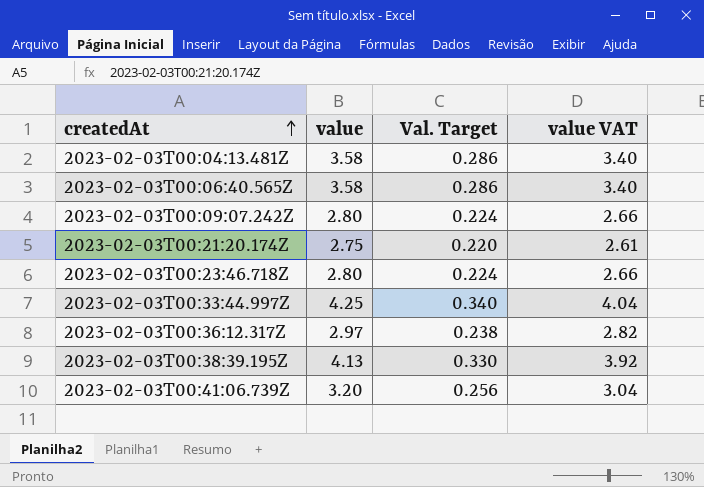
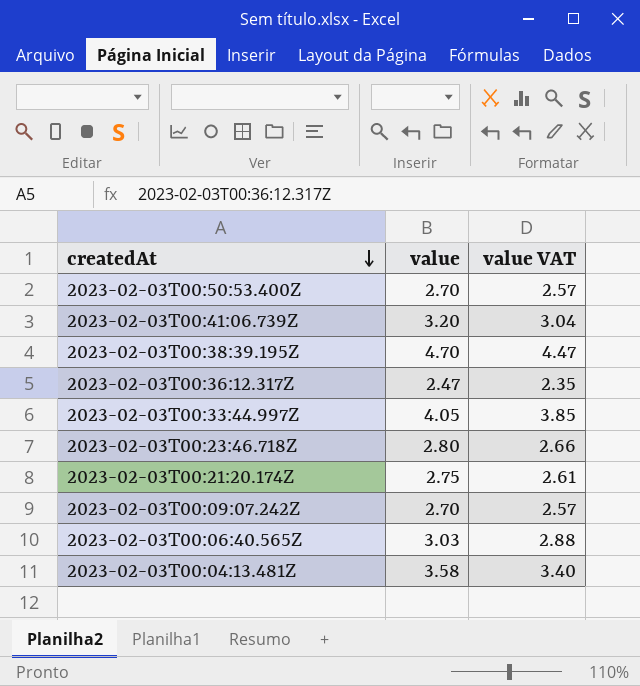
row order: createdAt ascending -> createdAt descending
column Val. Target | formula: [value] * 0.08 -> none
row 2023-02-03T00:50:53.400Z: none -> 2.70 | 2.57
2023-02-03T00:38:39.195Z | value: 4.13 -> 4.70
2023-02-03T00:38:39.195Z | value VAT: 3.92 -> 4.47
2023-02-03T00:36:12.317Z | value: 2.97 -> 2.47
2023-02-03T00:36:12.317Z | value VAT: 2.82 -> 2.35
2023-02-03T00:33:44.997Z | value: 4.25 -> 4.05
2023-02-03T00:33:44.997Z | value VAT: 4.04 -> 3.85
2023-02-03T00:09:07.242Z | value: 2.80 -> 2.70
2023-02-03T00:09:07.242Z | value VAT: 2.66 -> 2.57
2023-02-03T00:06:40.565Z | value: 3.58 -> 3.03
2023-02-03T00:06:40.565Z | value VAT: 3.40 -> 2.88

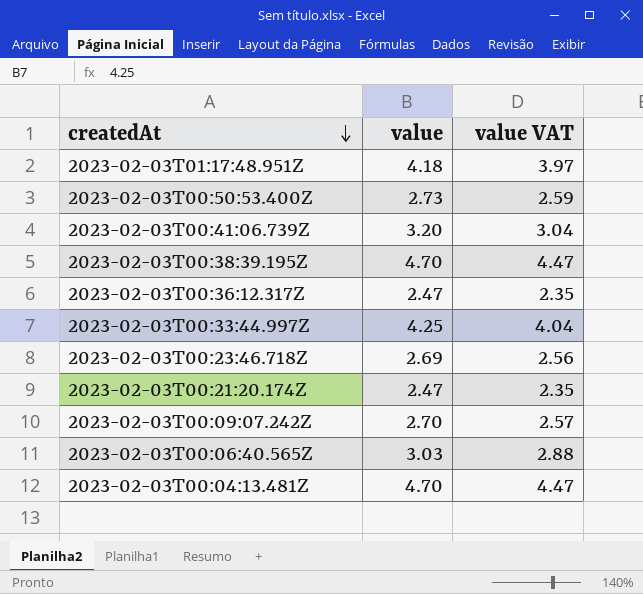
row 2023-02-03T01:17:48.951Z: none -> 4.18 | 3.97
2023-02-03T00:50:53.400Z | value: 2.70 -> 2.73
2023-02-03T00:50:53.400Z | value VAT: 2.57 -> 2.59
2023-02-03T00:33:44.997Z | value: 4.05 -> 4.25
2023-02-03T00:33:44.997Z | value VAT: 3.85 -> 4.04
2023-02-03T00:23:46.718Z | value: 2.80 -> 2.69
2023-02-03T00:23:46.718Z | value VAT: 2.66 -> 2.56
2023-02-03T00:21:20.174Z | value: 2.75 -> 2.47
2023-02-03T00:21:20.174Z | value VAT: 2.61 -> 2.35
2023-02-03T00:04:13.481Z | value: 3.58 -> 4.70
2023-02-03T00:04:13.481Z | value VAT: 3.40 -> 4.47

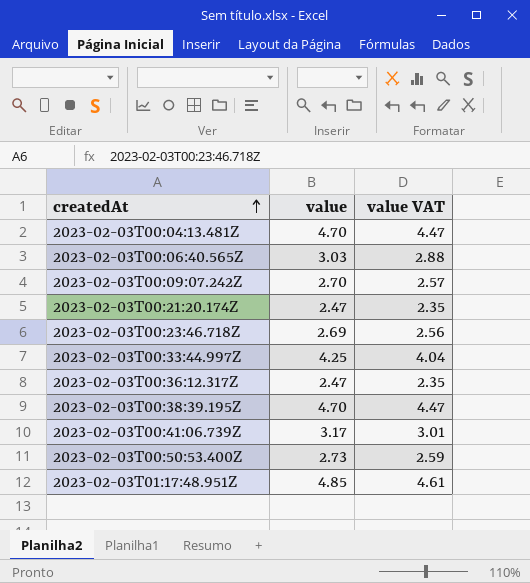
row order: createdAt descending -> createdAt ascending
2023-02-03T00:41:06.739Z | value: 3.20 -> 3.17
2023-02-03T00:41:06.739Z | value VAT: 3.04 -> 3.01
2023-02-03T01:17:48.951Z | value: 4.18 -> 4.85
2023-02-03T01:17:48.951Z | value VAT: 3.97 -> 4.61

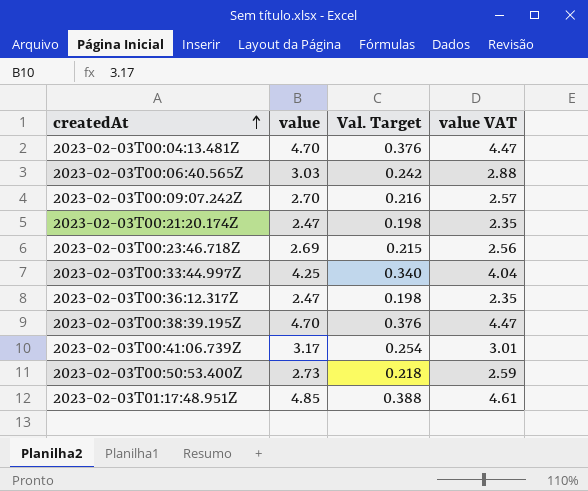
column Val. Target | formula: none -> [value] * 0.08

